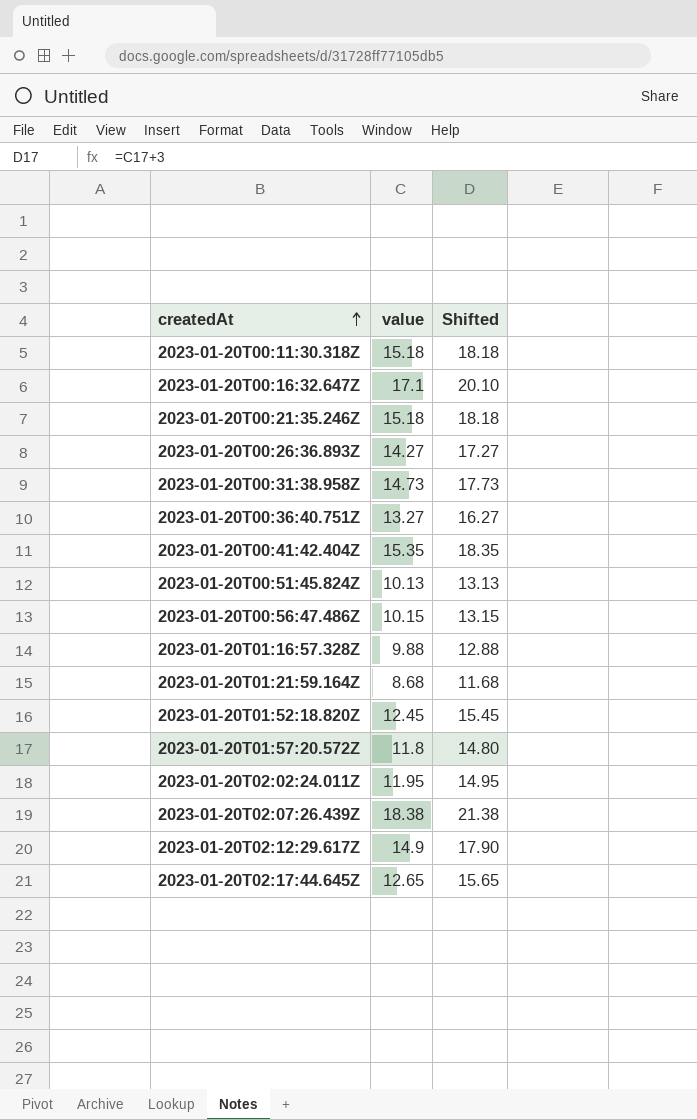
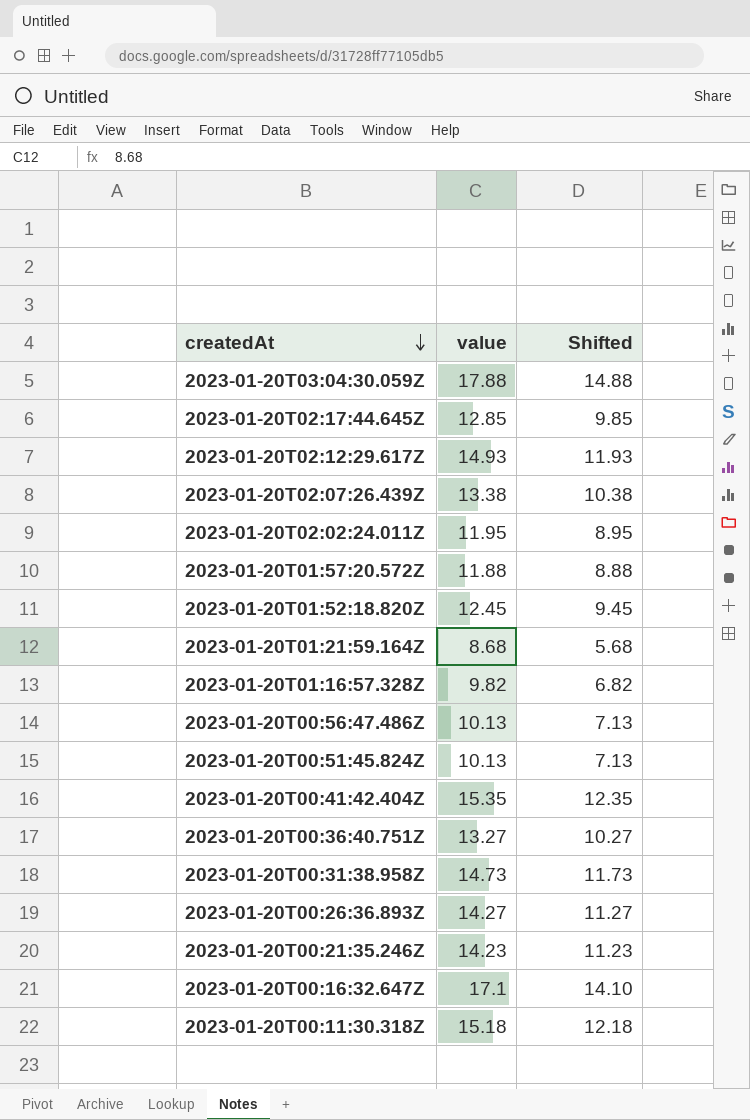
row order: createdAt ascending -> createdAt descending
column Shifted | formula: [value] + 3 -> [value] - 3
row 2023-01-20T03:04:30.059Z: none -> 17.88 | 14.88
2023-01-20T02:17:44.645Z | value: 12.65 -> 12.85
2023-01-20T02:12:29.617Z | value: 14.9 -> 14.93
2023-01-20T02:07:26.439Z | value: 18.38 -> 13.38
2023-01-20T01:57:20.572Z | value: 11.8 -> 11.88
2023-01-20T01:16:57.328Z | value: 9.88 -> 9.82
2023-01-20T00:56:47.486Z | value: 10.15 -> 10.13
2023-01-20T00:21:35.246Z | value: 15.18 -> 14.23

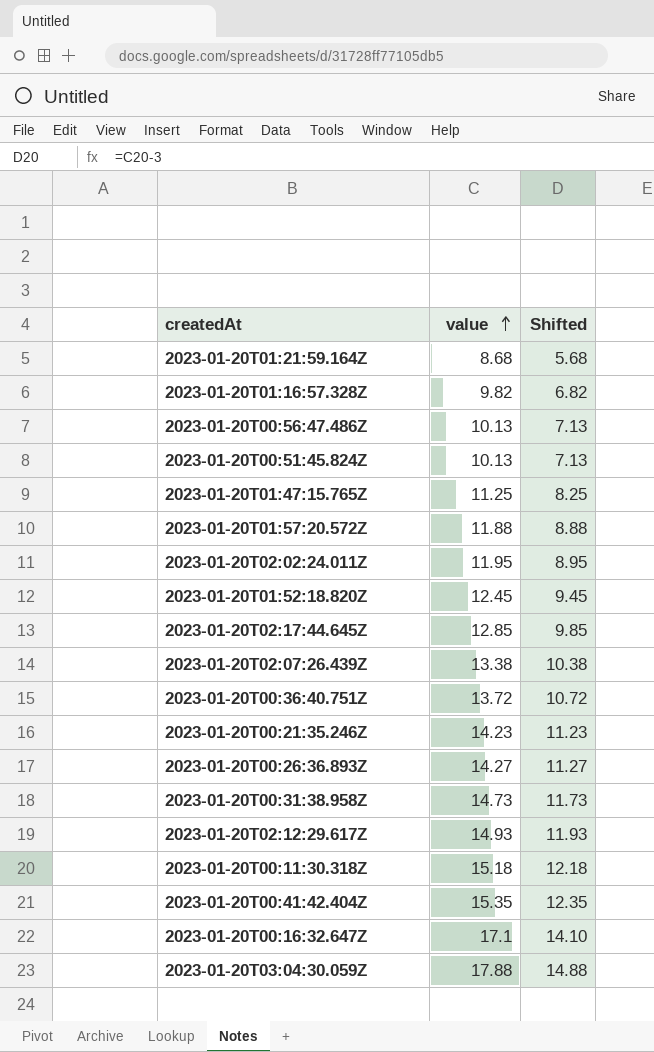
row order: createdAt descending -> value ascending
row 2023-01-20T01:47:15.765Z: none -> 11.25 | 8.25
2023-01-20T00:36:40.751Z | value: 13.27 -> 13.72
2023-01-20T00:36:40.751Z | Shifted: 10.27 -> 10.72

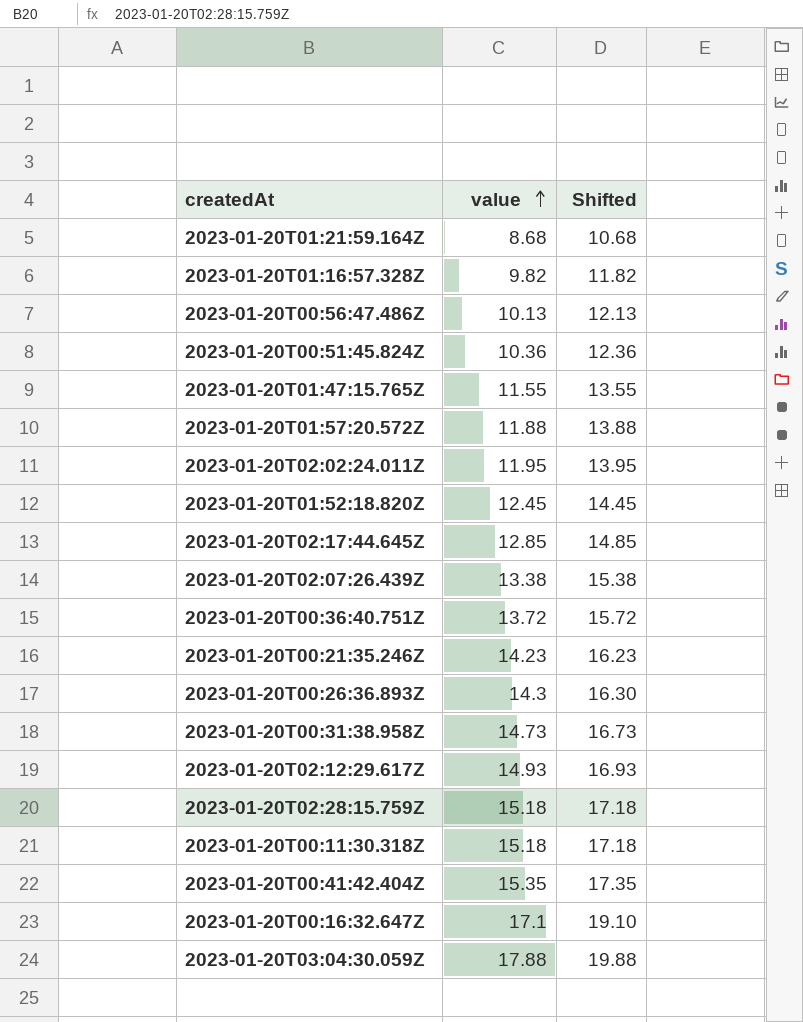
column Shifted | formula: [value] - 3 -> [value] + 2
2023-01-20T00:51:45.824Z | value: 10.13 -> 10.36
2023-01-20T01:47:15.765Z | value: 11.25 -> 11.55
2023-01-20T00:26:36.893Z | value: 14.27 -> 14.3
row 2023-01-20T02:28:15.759Z: none -> 15.18 | 17.18

